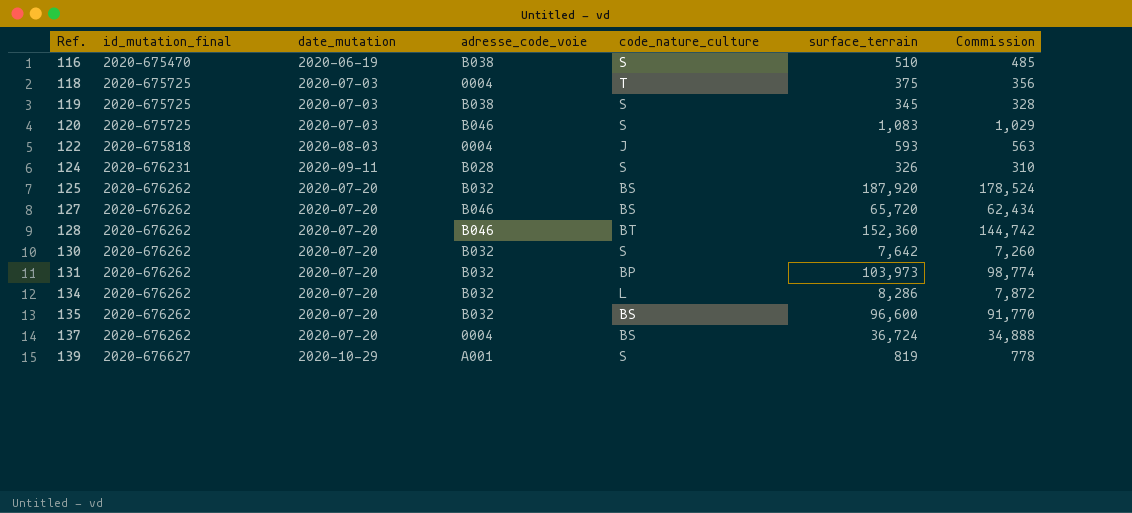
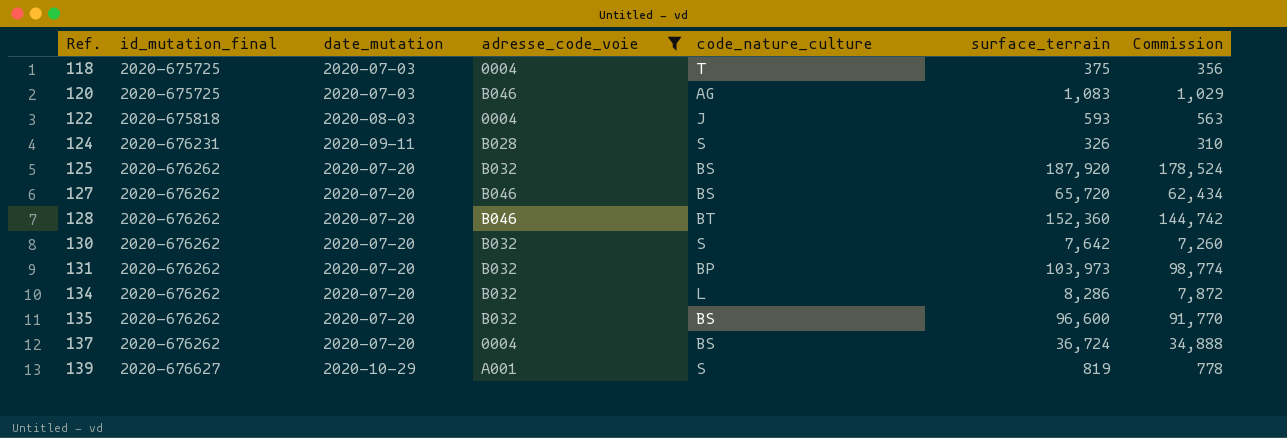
filter: none -> adresse_code_voie != B038
120 | code_nature_culture: S -> AG

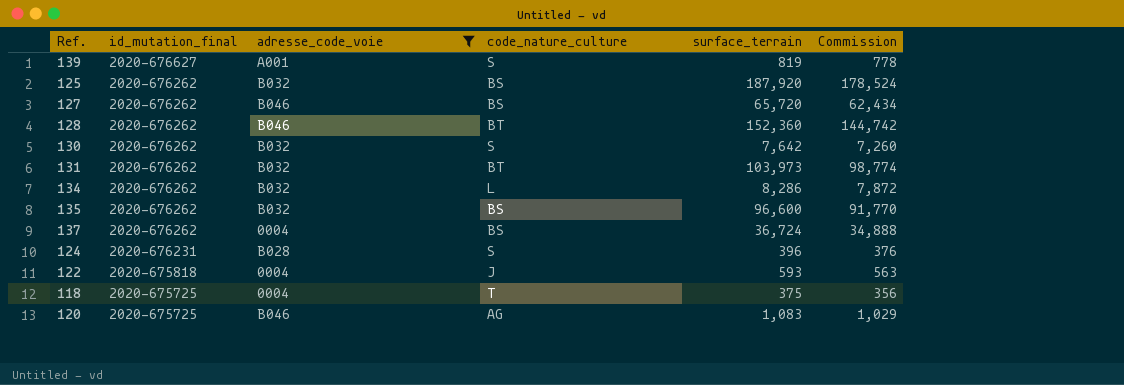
row order: Ref. ascending -> id_mutation_final descending
column date_mutation | position: 3 -> none
131 | code_nature_culture: BP -> BT
124 | surface_terrain: 326 -> 396
124 | Commission: 310 -> 376

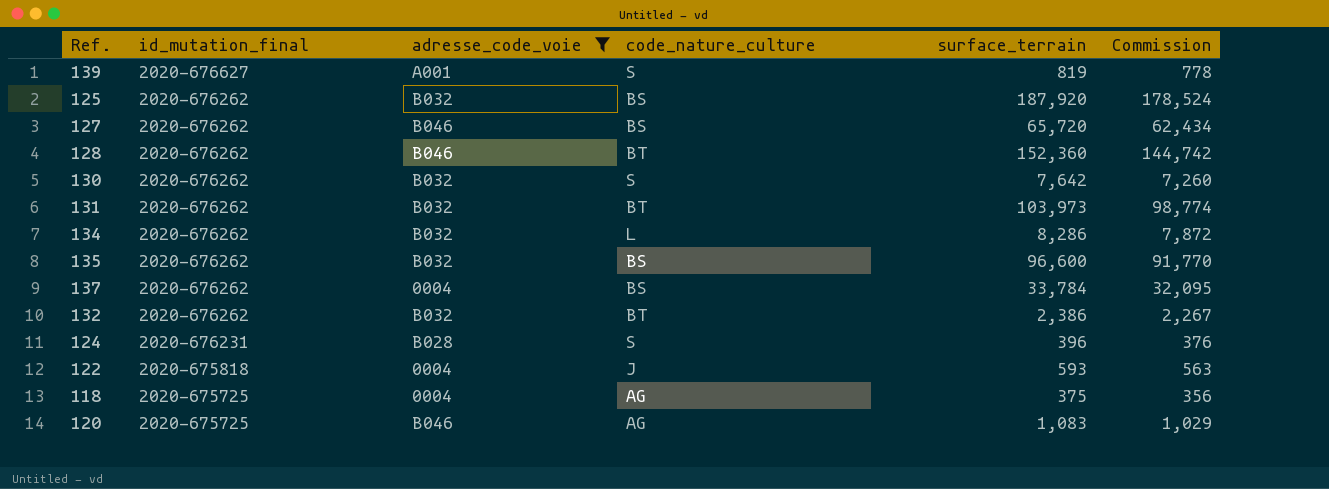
137 | surface_terrain: 36,724 -> 33,784
137 | Commission: 34,888 -> 32,095
row 132: none -> 2020-676262 | B032 | BT | 2,386 | 2,267
118 | code_nature_culture: T -> AG

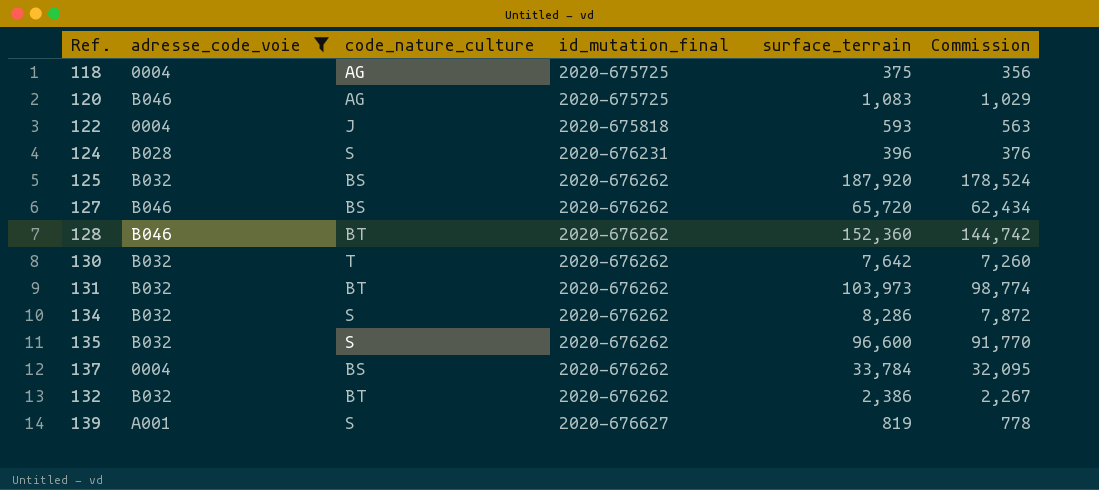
row order: id_mutation_final descending -> id_mutation_final ascending
column id_mutation_final | position: 2 -> 4
130 | code_nature_culture: S -> T
134 | code_nature_culture: L -> S
135 | code_nature_culture: BS -> S

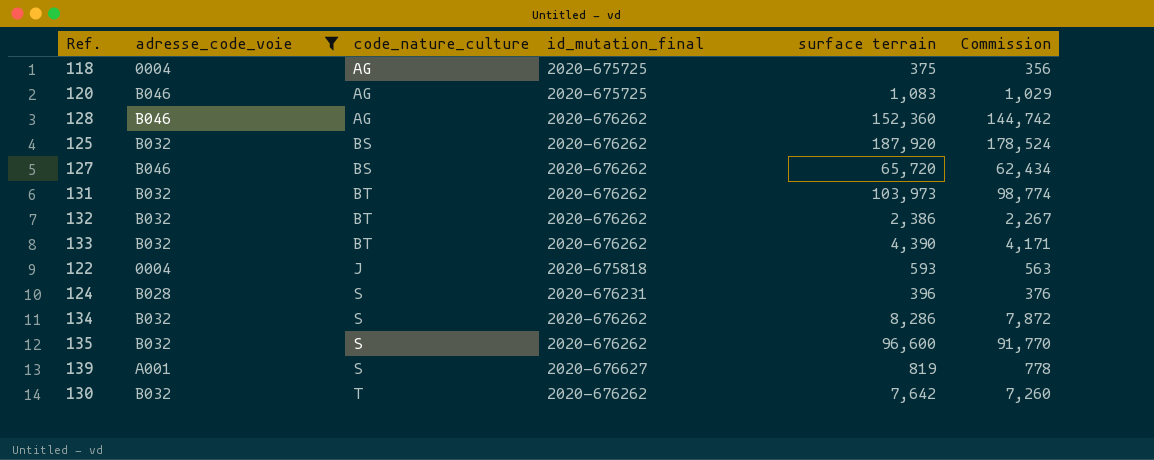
row order: id_mutation_final ascending -> code_nature_culture ascending
column name: surface_terrain -> surface terrain
row 137: 0004 | BS | 2020-676262 | 33,784 | 32,095 -> none
128 | code_nature_culture: BT -> AG
row 133: none -> B032 | BT | 2020-676262 | 4,390 | 4,171

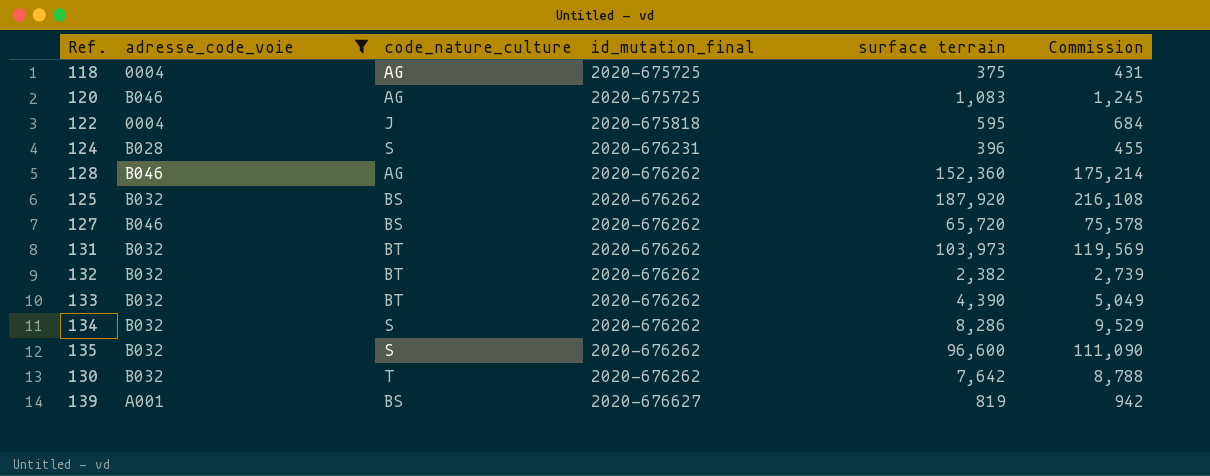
row order: code_nature_culture ascending -> id_mutation_final ascending
column Commission | formula: [surface terrain] * 0.95 -> [surface terrain] * 1.15
122 | surface terrain: 593 -> 595
132 | surface terrain: 2,386 -> 2,382
139 | code_nature_culture: S -> BS

